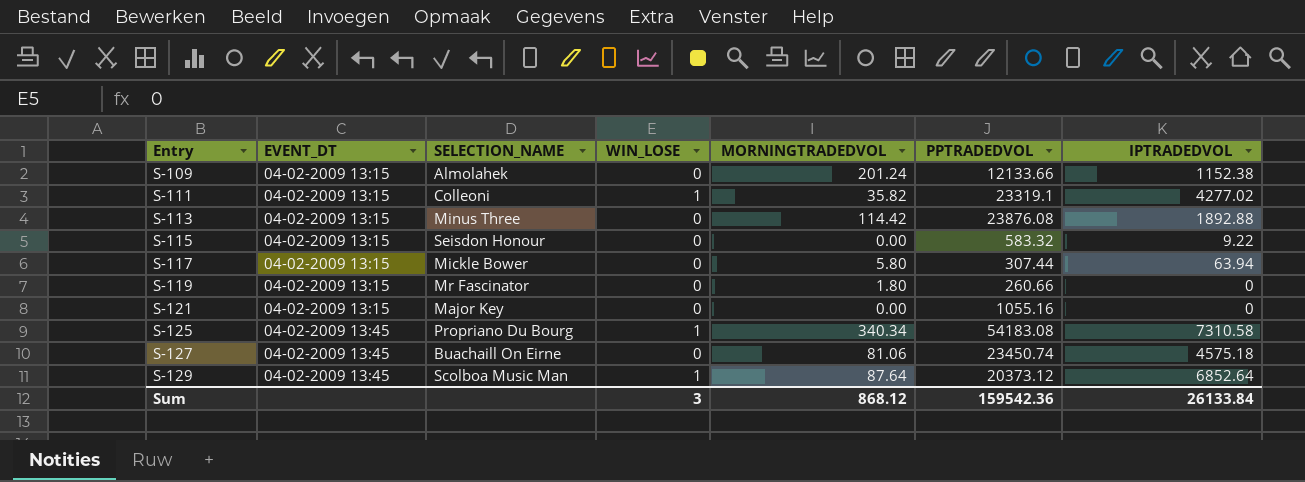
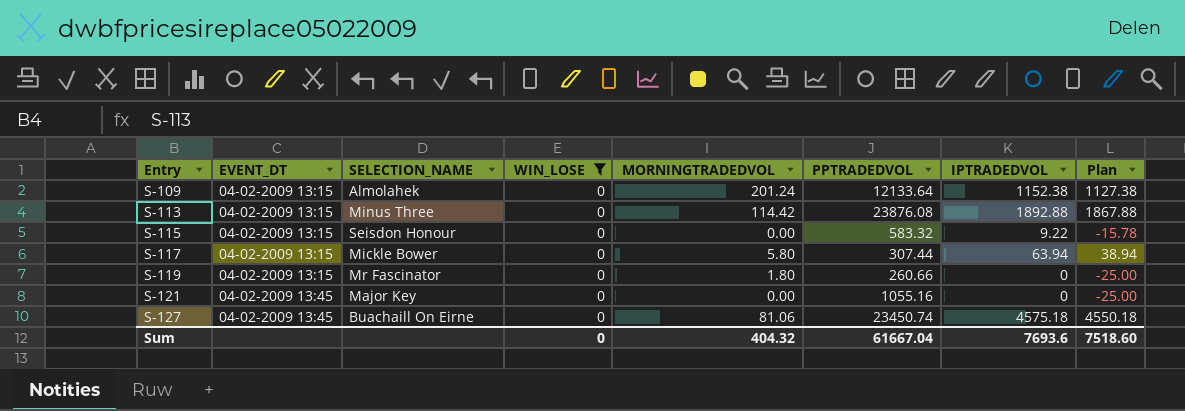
filter: none -> WIN_LOSE = 0
column Plan | formula: none -> [IPTRADEDVOL] - 25
S-109 | PPTRADEDVOL: 12133.66 -> 12133.64
S-121 | EVENT_DT: 04-02-2009 13:15 -> 04-02-2009 13:45
Sum | WIN_LOSE: 3 -> 0
Sum | MORNINGTRADEDVOL: 868.12 -> 404.32
Sum | PPTRADEDVOL: 159542.36 -> 61667.04
Sum | IPTRADEDVOL: 26133.84 -> 7693.6

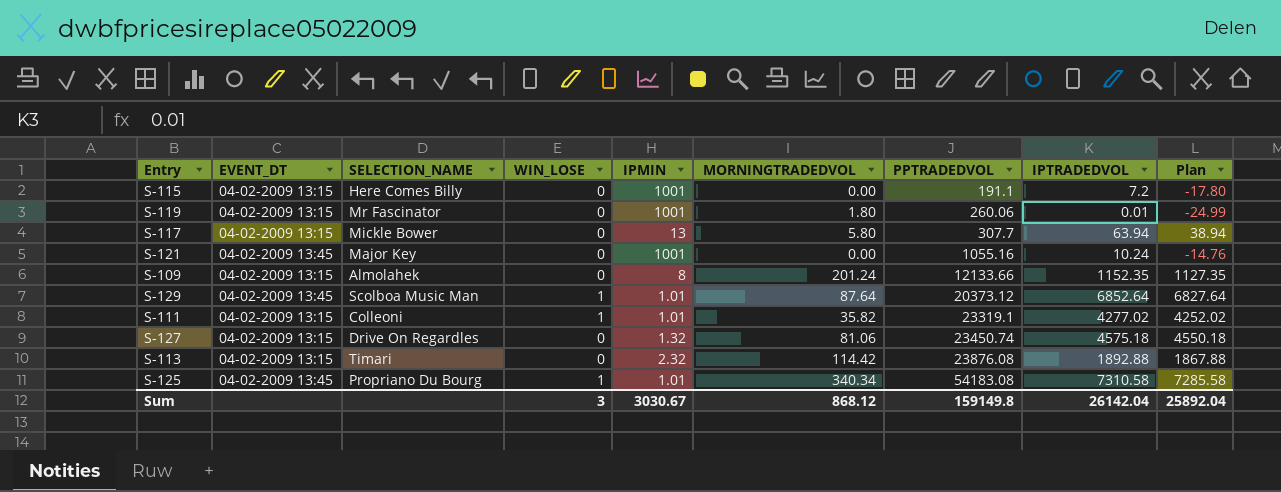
filter: WIN_LOSE = 0 -> none
row order: Entry ascending -> PPTRADEDVOL ascending
column IPMIN | position: none -> 5
S-115 | SELECTION_NAME: Seisdon Honour -> Here Comes Billy
S-115 | PPTRADEDVOL: 583.32 -> 191.1
S-115 | IPTRADEDVOL: 9.22 -> 7.2
S-115 | Plan: -15.78 -> -17.80
S-119 | PPTRADEDVOL: 260.66 -> 260.06
S-119 | IPTRADEDVOL: 0 -> 0.01
S-119 | Plan: -25.00 -> -24.99
S-117 | PPTRADEDVOL: 307.44 -> 307.7
S-121 | IPTRADEDVOL: 0 -> 10.24
S-121 | Plan: -25.00 -> -14.76
S-109 | PPTRADEDVOL: 12133.64 -> 12133.66
S-109 | IPTRADEDVOL: 1152.38 -> 1152.35
S-109 | Plan: 1127.38 -> 1127.35
S-127 | EVENT_DT: 04-02-2009 13:45 -> 04-02-2009 13:15
S-127 | SELECTION_NAME: Buachaill On Eirne -> Drive On Regardles
S-113 | SELECTION_NAME: Minus Three -> Timari
Sum | WIN_LOSE: 0 -> 3
Sum | MORNINGTRADEDVOL: 404.32 -> 868.12
Sum | PPTRADEDVOL: 61667.04 -> 159149.8
Sum | IPTRADEDVOL: 7693.6 -> 26142.04
Sum | Plan: 7518.60 -> 25892.04

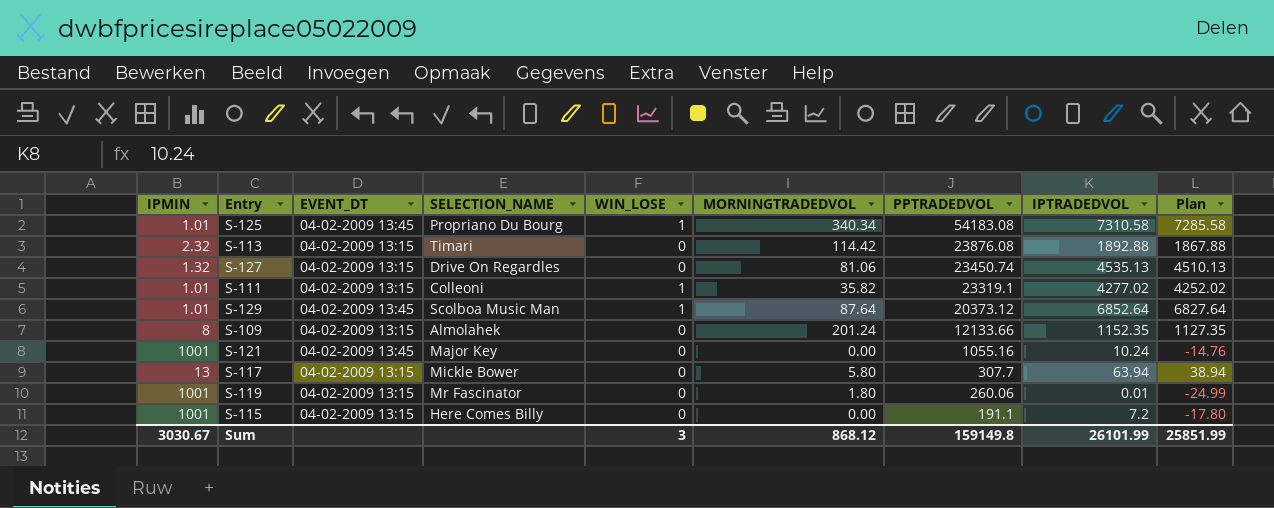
row order: PPTRADEDVOL ascending -> PPTRADEDVOL descending
column IPMIN | position: 5 -> 1
S-127 | IPTRADEDVOL: 4575.18 -> 4535.13
S-127 | Plan: 4550.18 -> 4510.13
Sum | IPTRADEDVOL: 26142.04 -> 26101.99
Sum | Plan: 25892.04 -> 25851.99

